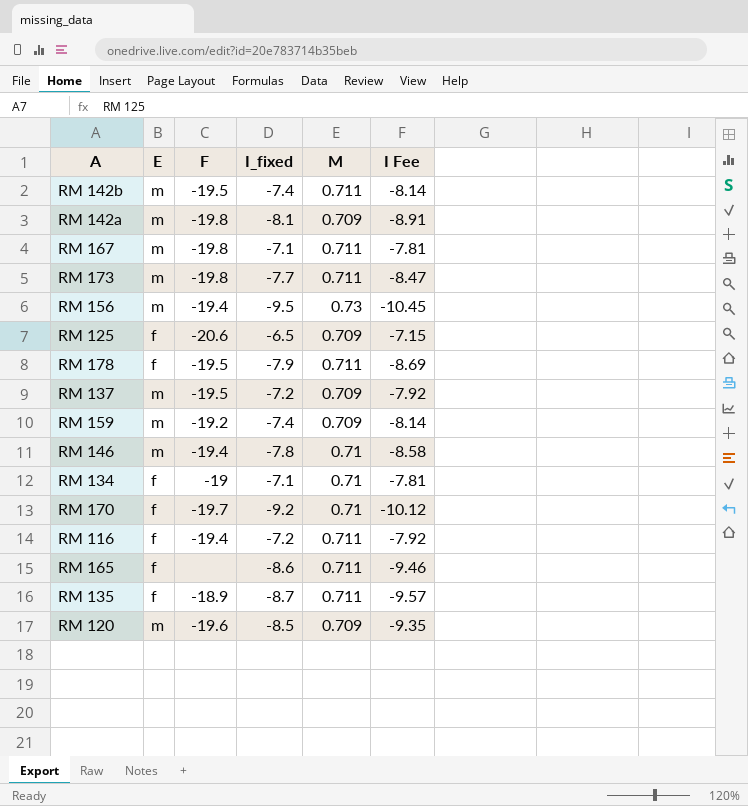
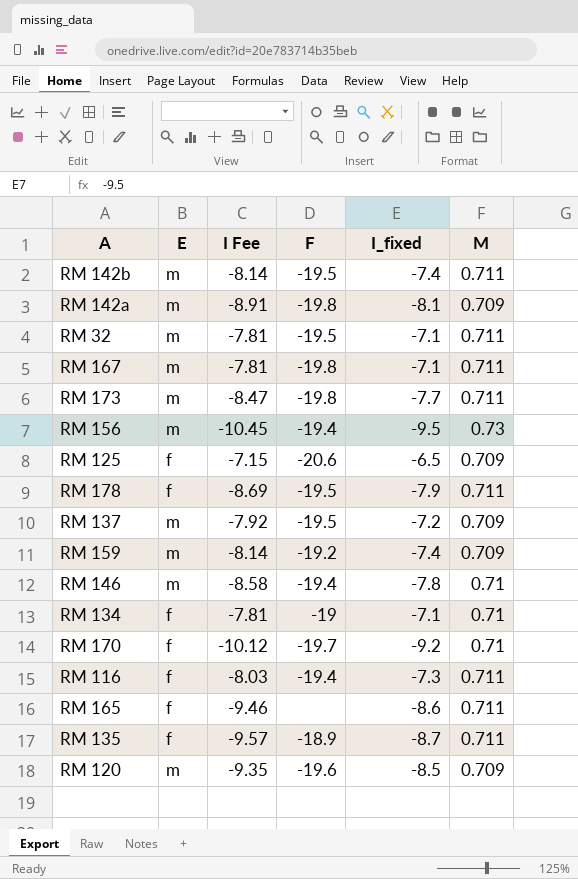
column I Fee | position: 6 -> 3
row RM 32: none -> m | -7.81 | -19.5 | -7.1 | 0.711
RM 116 | I Fee: -7.92 -> -8.03
RM 116 | I_fixed: -7.2 -> -7.3

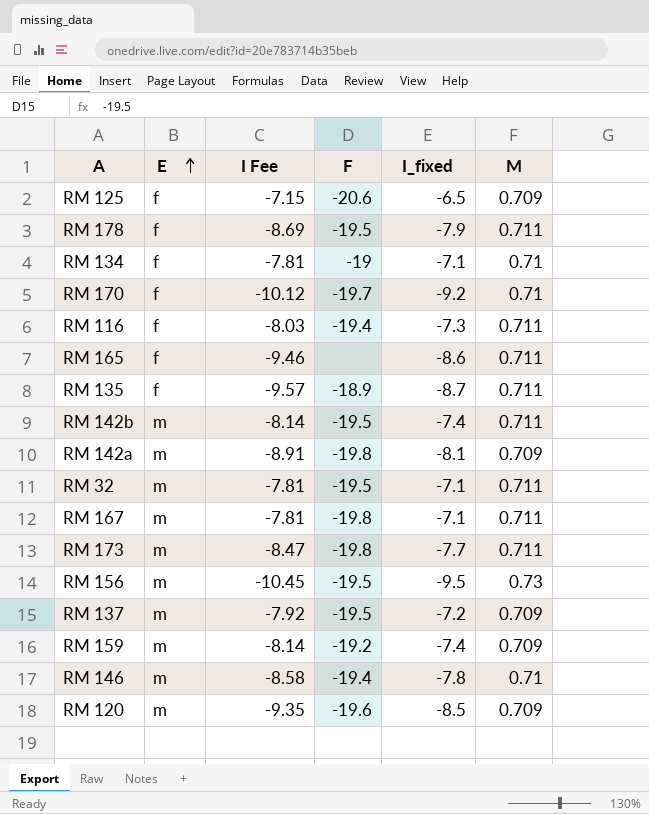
row order: none -> E ascending
RM 156 | F: -19.4 -> -19.5

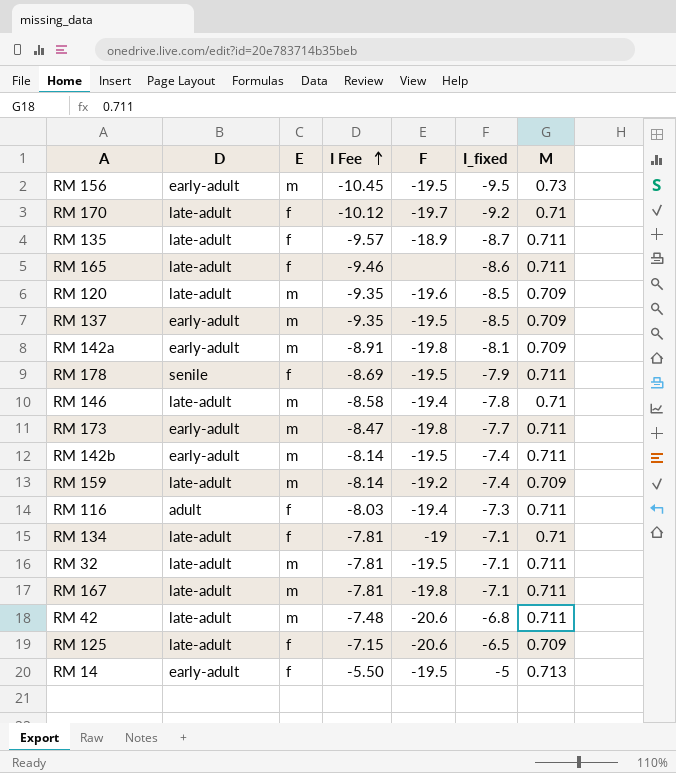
row order: E ascending -> I Fee ascending
column D | position: none -> 2
RM 137 | I Fee: -7.92 -> -9.35
RM 137 | I_fixed: -7.2 -> -8.5
row RM 42: none -> late-adult | m | -7.48 | -20.6 | -6.8 | 0.711
row RM 14: none -> early-adult | f | -5.50 | -19.5 | -5 | 0.713

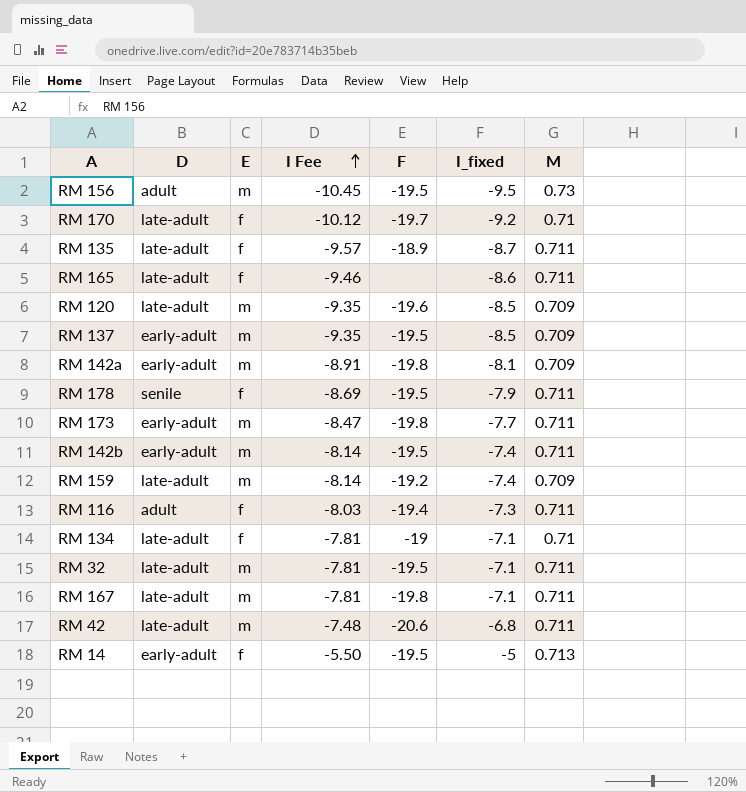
row RM 146: late-adult | m | -8.58 | -19.4 | -7.8 | 0.71 -> none
row RM 125: late-adult | f | -7.15 | -20.6 | -6.5 | 0.709 -> none
RM 156 | D: early-adult -> adult

